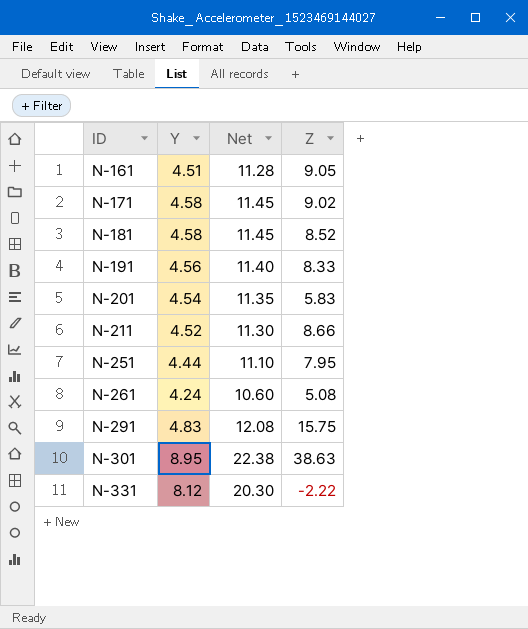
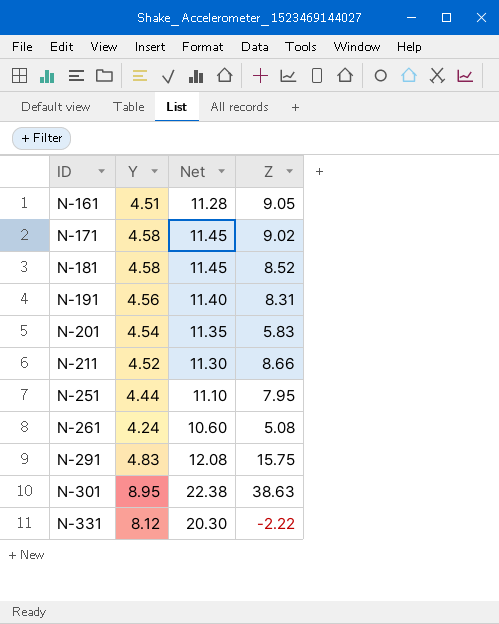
N-191 | Z: 8.33 -> 8.31

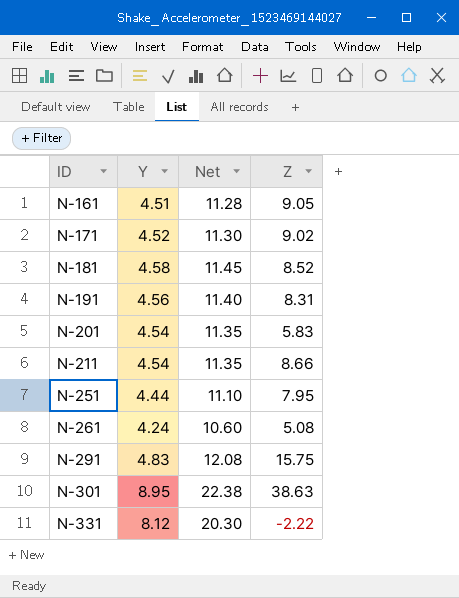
N-171 | Y: 4.58 -> 4.52
N-171 | Net: 11.45 -> 11.30
N-211 | Y: 4.52 -> 4.54
N-211 | Net: 11.30 -> 11.35

